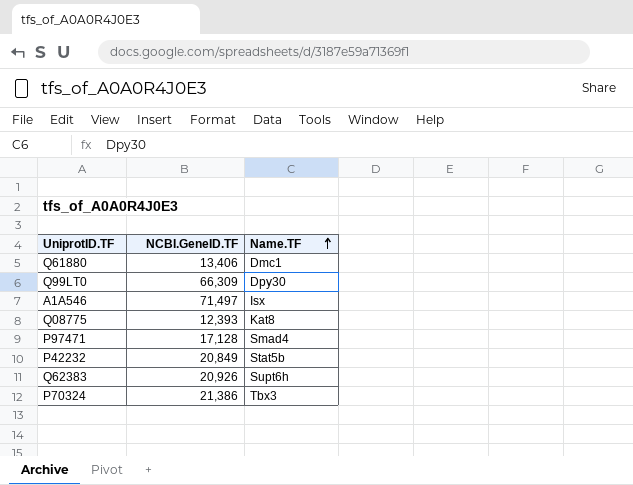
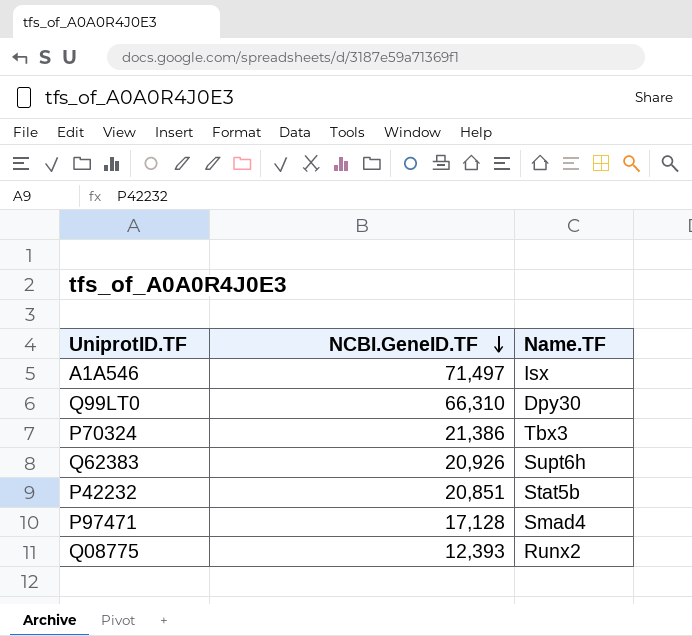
row order: Name.TF ascending -> NCBI.GeneID.TF descending
row Q61880: 13,406 | Dmc1 -> none
Q99LT0 | NCBI.GeneID.TF: 66,309 -> 66,310
P42232 | NCBI.GeneID.TF: 20,849 -> 20,851
Q08775 | Name.TF: Kat8 -> Runx2

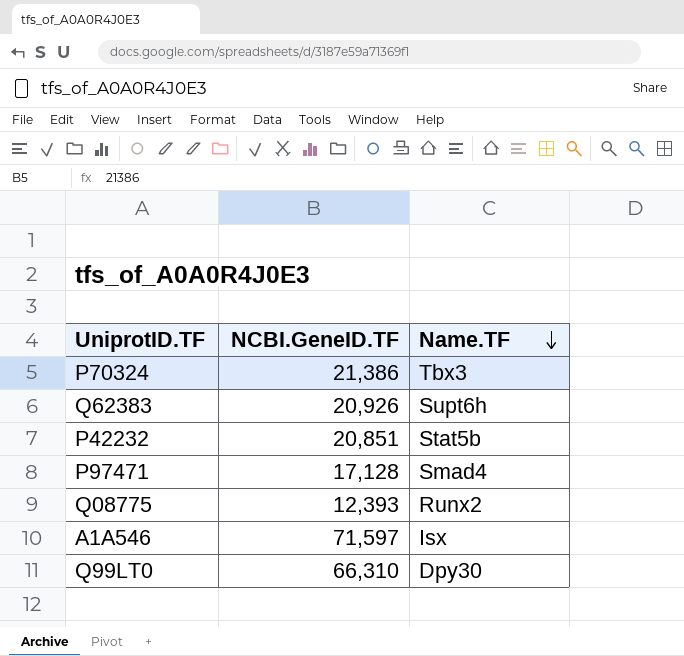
row order: NCBI.GeneID.TF descending -> Name.TF descending
A1A546 | NCBI.GeneID.TF: 71,497 -> 71,597

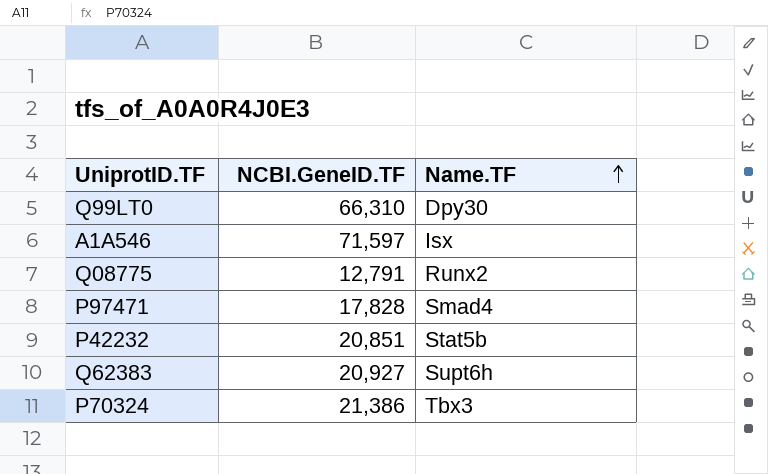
row order: Name.TF descending -> Name.TF ascending
Q08775 | NCBI.GeneID.TF: 12,393 -> 12,791
P97471 | NCBI.GeneID.TF: 17,128 -> 17,828
Q62383 | NCBI.GeneID.TF: 20,926 -> 20,927

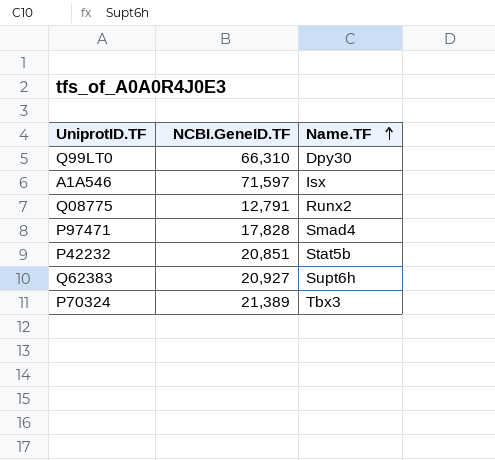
P70324 | NCBI.GeneID.TF: 21,386 -> 21,389

